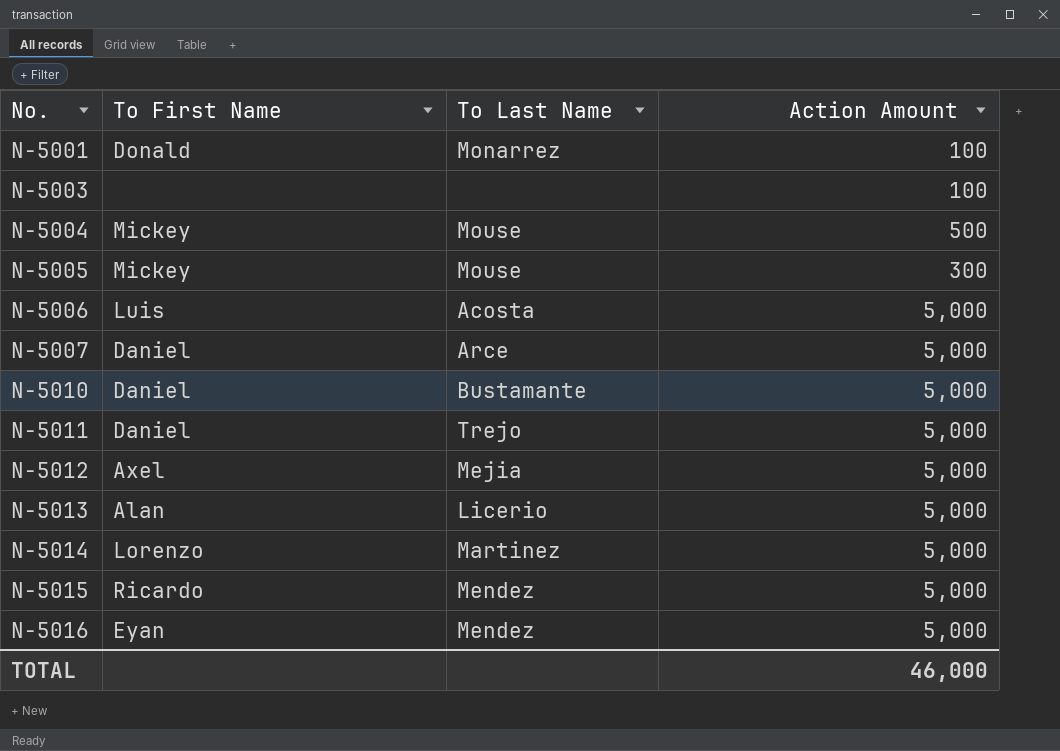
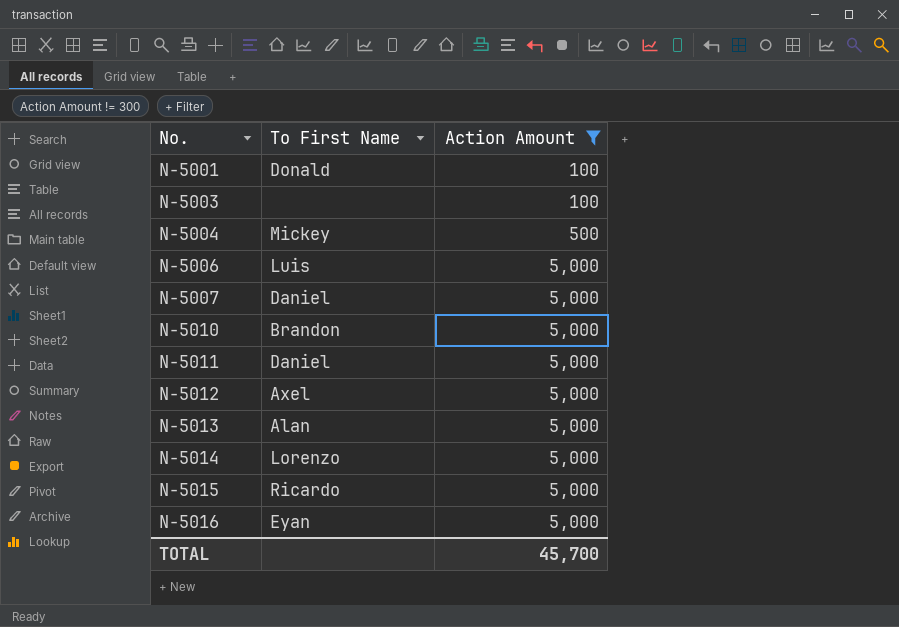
filter: none -> Action Amount != 300
column To Last Name | position: 3 -> none
N-5010 | To First Name: Daniel -> Brandon
TOTAL | Action Amount: 46,000 -> 45,700

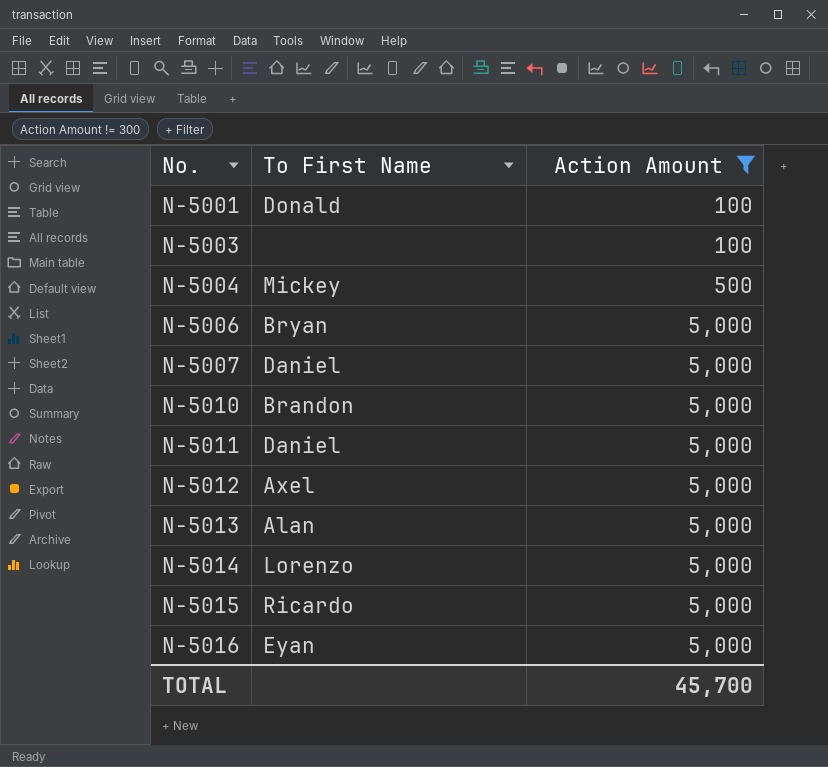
N-5006 | To First Name: Luis -> Bryan

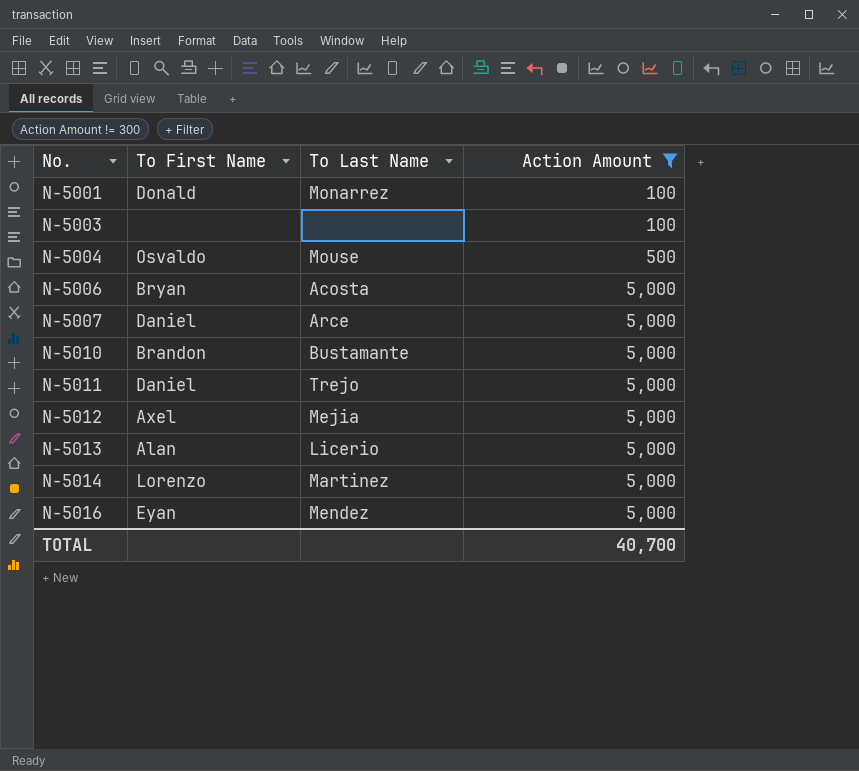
column To Last Name | position: none -> 3
row N-5015: Ricardo | 5,000 -> none
N-5004 | To First Name: Mickey -> Osvaldo
TOTAL | Action Amount: 45,700 -> 40,700

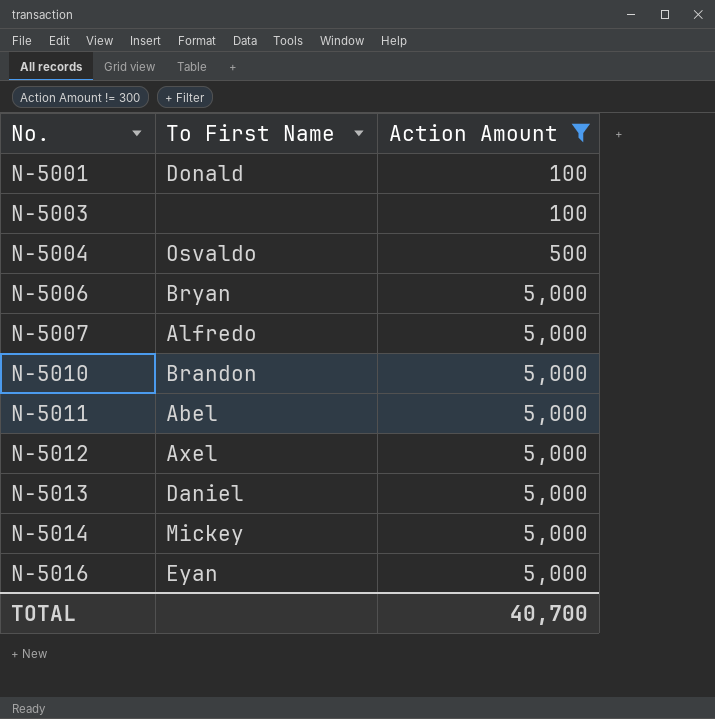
column To Last Name | position: 3 -> none
N-5007 | To First Name: Daniel -> Alfredo
N-5011 | To First Name: Daniel -> Abel
N-5013 | To First Name: Alan -> Daniel
N-5014 | To First Name: Lorenzo -> Mickey

